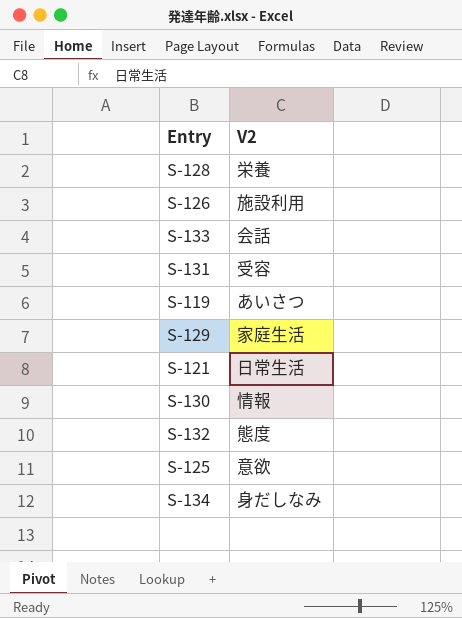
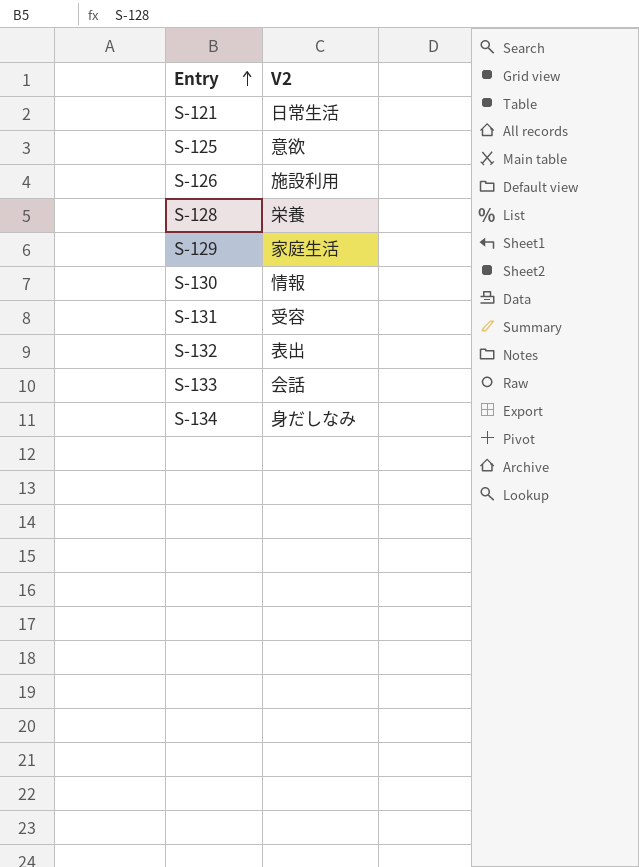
row order: none -> Entry ascending
row S-119: あいさつ -> none
S-132 | V2: 態度 -> 表出

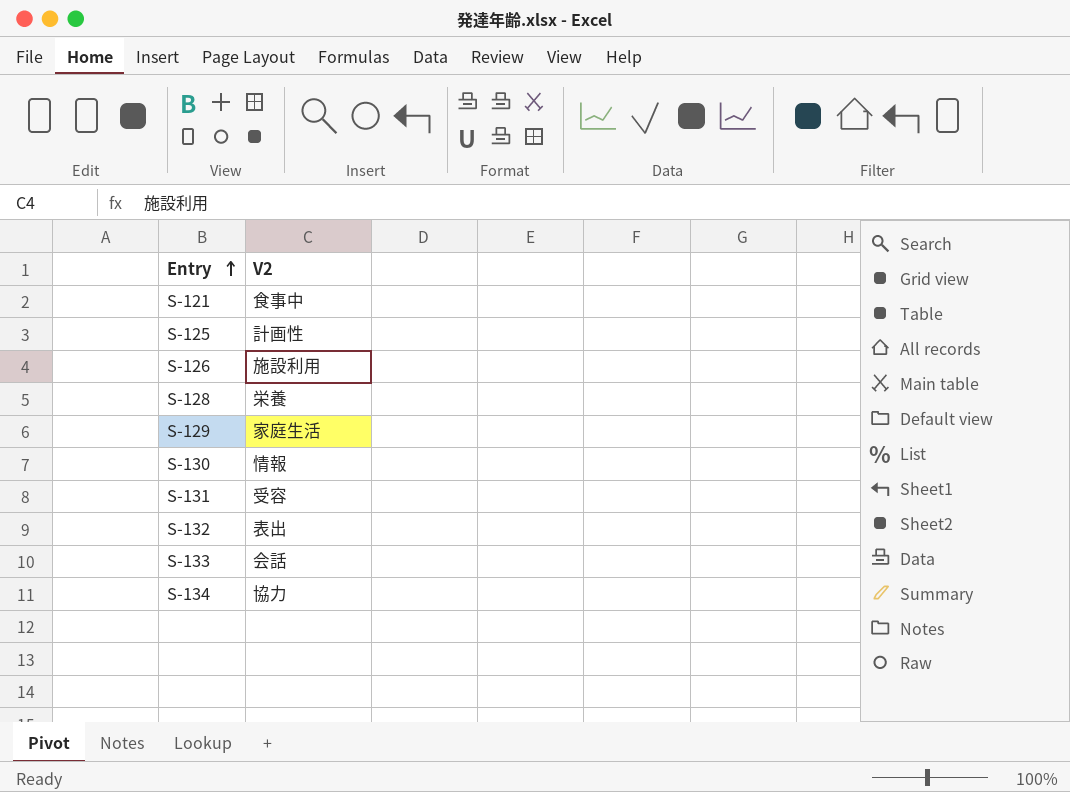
S-121 | V2: 日常生活 -> 食事中
S-125 | V2: 意欲 -> 計画性
S-134 | V2: 身だしなみ -> 協力

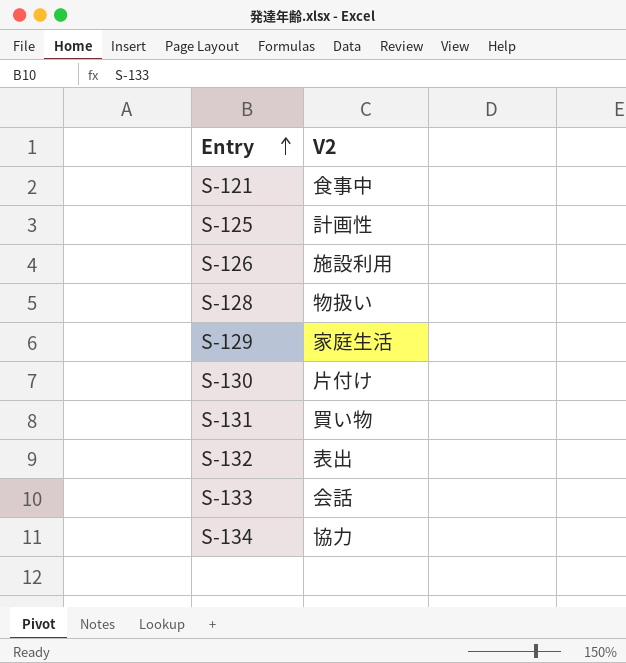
S-128 | V2: 栄養 -> 物扱い
S-130 | V2: 情報 -> 片付け
S-131 | V2: 受容 -> 買い物

